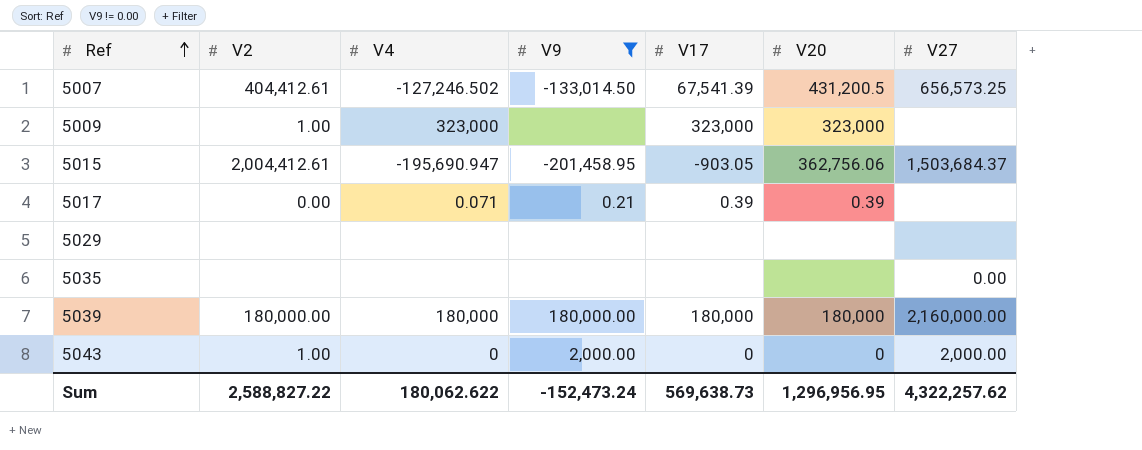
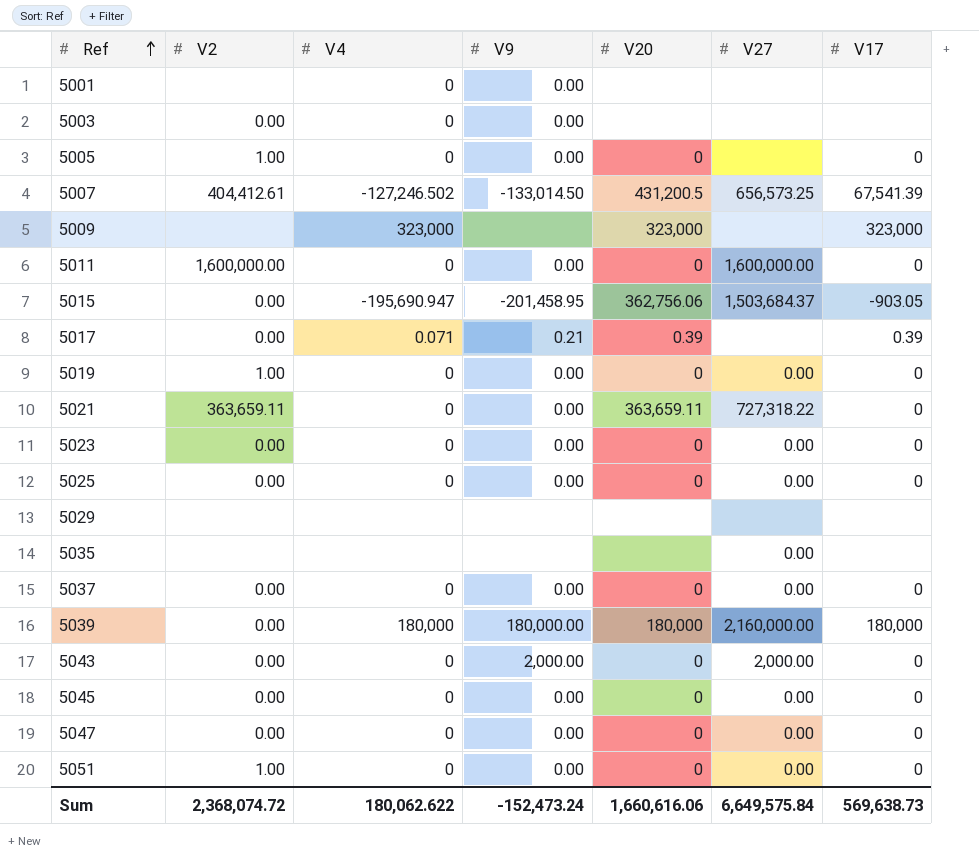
filter: V9 != 0.00 -> none
column V17 | position: 5 -> 7
5009 | V2: 1.00 -> none
5015 | V2: 2,004,412.61 -> 0.00
5039 | V2: 180,000.00 -> 0.00
5043 | V2: 1.00 -> 0.00
Sum | V2: 2,588,827.22 -> 2,368,074.72
Sum | V20: 1,296,956.95 -> 1,660,616.06
Sum | V27: 4,322,257.62 -> 6,649,575.84

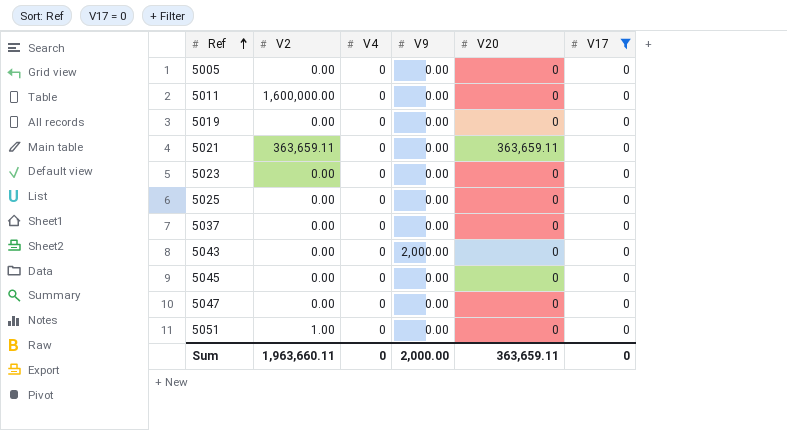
filter: none -> V17 = 0
column V27 | position: 6 -> none
5005 | V2: 1.00 -> 0.00
5019 | V2: 1.00 -> 0.00
Sum | V2: 2,368,074.72 -> 1,963,660.11
Sum | V4: 180,062.622 -> 0
Sum | V9: -152,473.24 -> 2,000.00
Sum | V20: 1,660,616.06 -> 363,659.11
Sum | V17: 569,638.73 -> 0

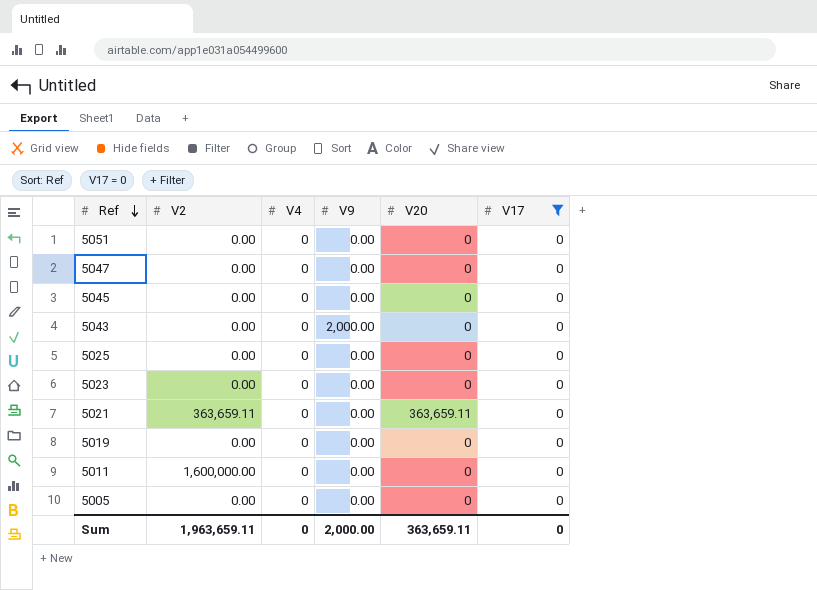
row order: Ref ascending -> Ref descending
row 5037: 0.00 | 0 | 0.00 | 0 | 0 -> none
5051 | V2: 1.00 -> 0.00
Sum | V2: 1,963,660.11 -> 1,963,659.11

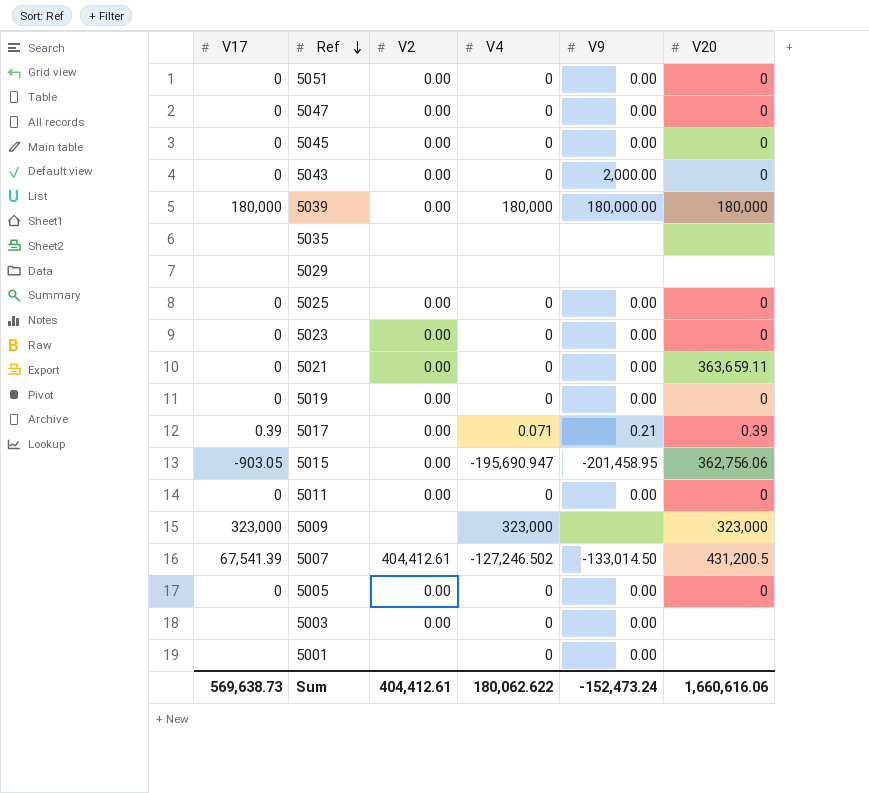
filter: V17 = 0 -> none
column V17 | position: 6 -> 1
5021 | V2: 363,659.11 -> 0.00
5011 | V2: 1,600,000.00 -> 0.00
Sum | V17: 0 -> 569,638.73
Sum | V2: 1,963,659.11 -> 404,412.61
Sum | V4: 0 -> 180,062.622
Sum | V9: 2,000.00 -> -152,473.24
Sum | V20: 363,659.11 -> 1,660,616.06

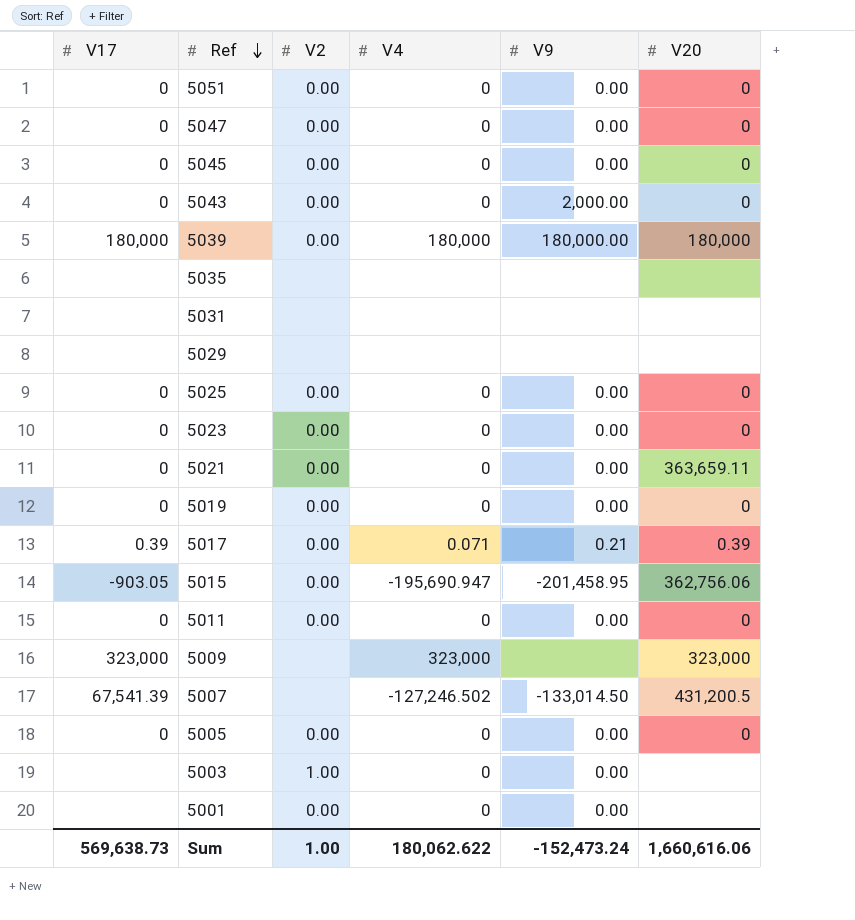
row 5031: none -> none | none | none | none | none
5007 | V2: 404,412.61 -> none
5003 | V2: 0.00 -> 1.00
5001 | V2: none -> 0.00
Sum | V2: 404,412.61 -> 1.00

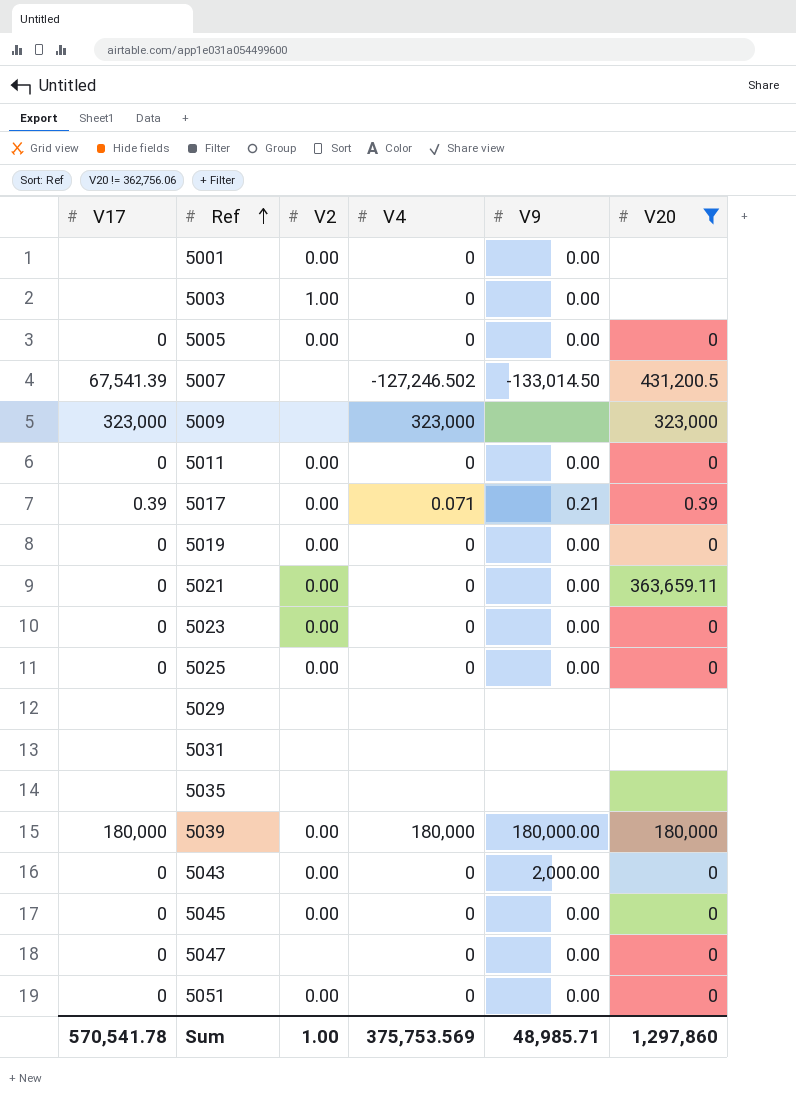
filter: none -> V20 != 362,756.06
row order: Ref descending -> Ref ascending
5047 | V2: 0.00 -> none
Sum | V17: 569,638.73 -> 570,541.78
Sum | V4: 180,062.622 -> 375,753.569
Sum | V9: -152,473.24 -> 48,985.71
Sum | V20: 1,660,616.06 -> 1,297,860

